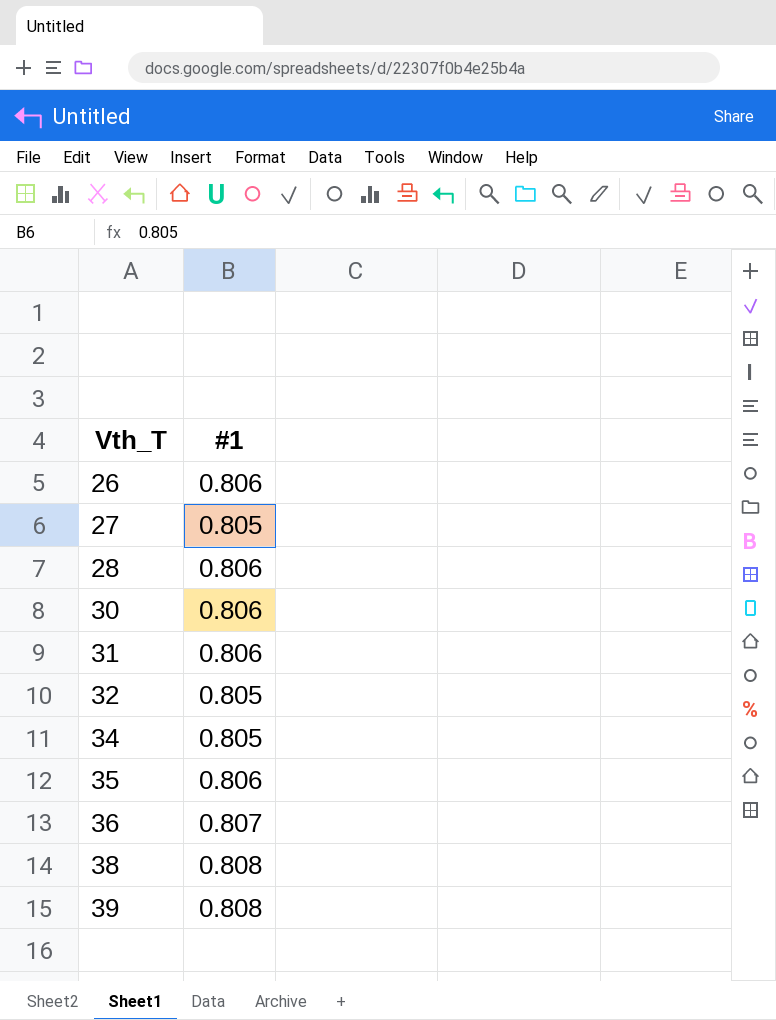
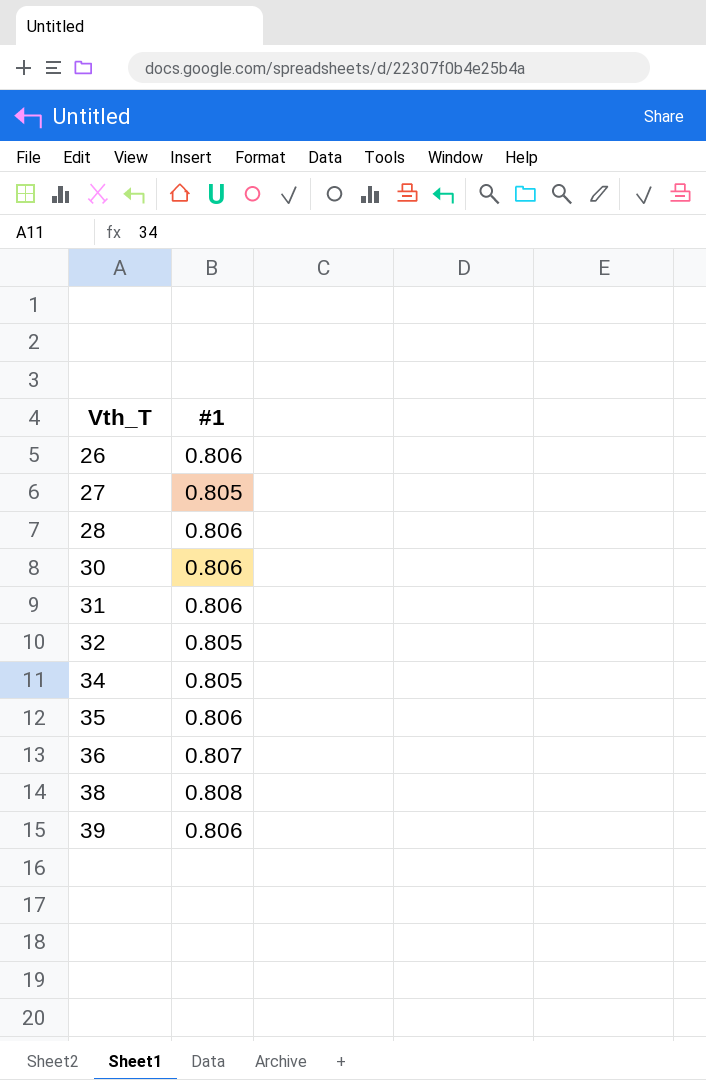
39 | #1: 0.808 -> 0.806

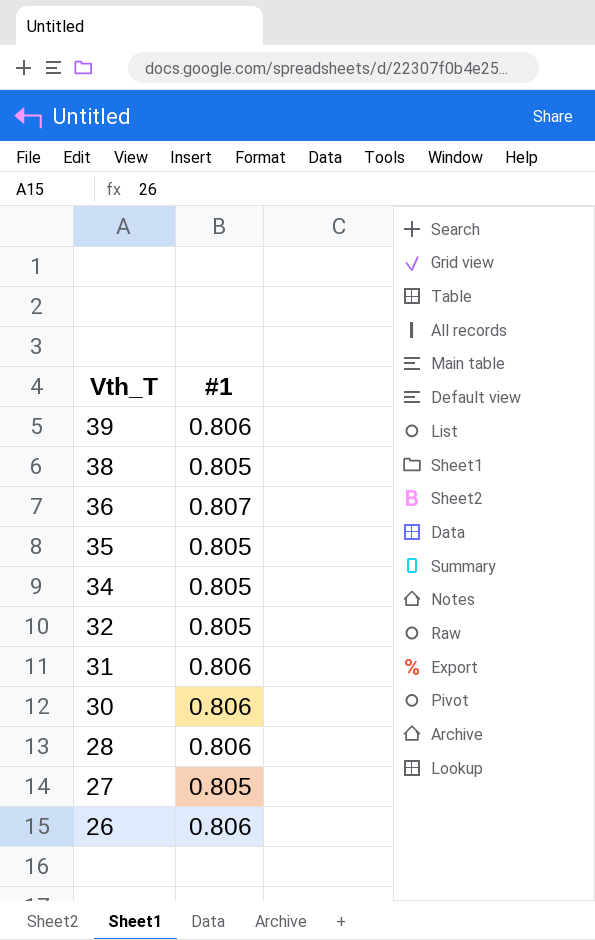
row order: Vth_T ascending -> Vth_T descending
38 | #1: 0.808 -> 0.805
35 | #1: 0.806 -> 0.805

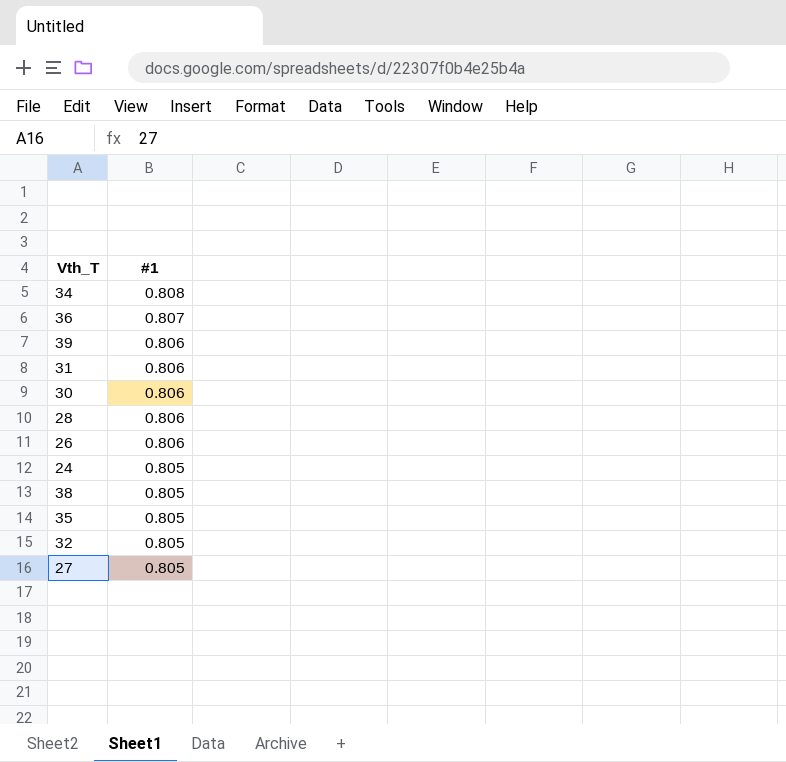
row order: Vth_T descending -> #1 descending
34 | #1: 0.805 -> 0.808
row 24: none -> 0.805

